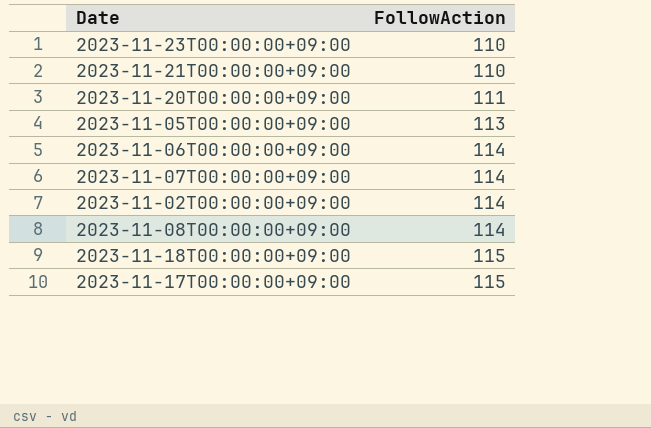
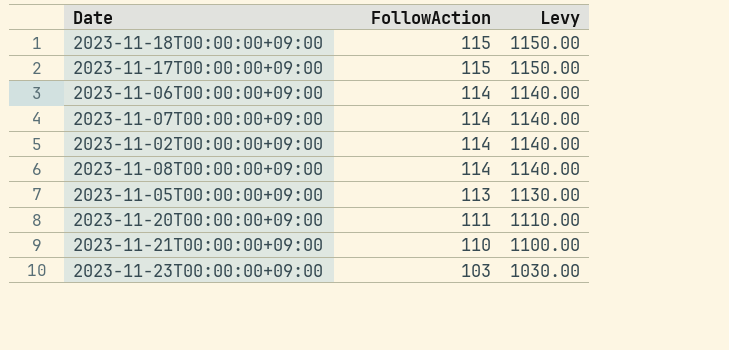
row order: FollowAction ascending -> FollowAction descending
column Levy | formula: none -> [FollowAction] * 10
2023-11-23T00:00:00+09:00 | FollowAction: 110 -> 103

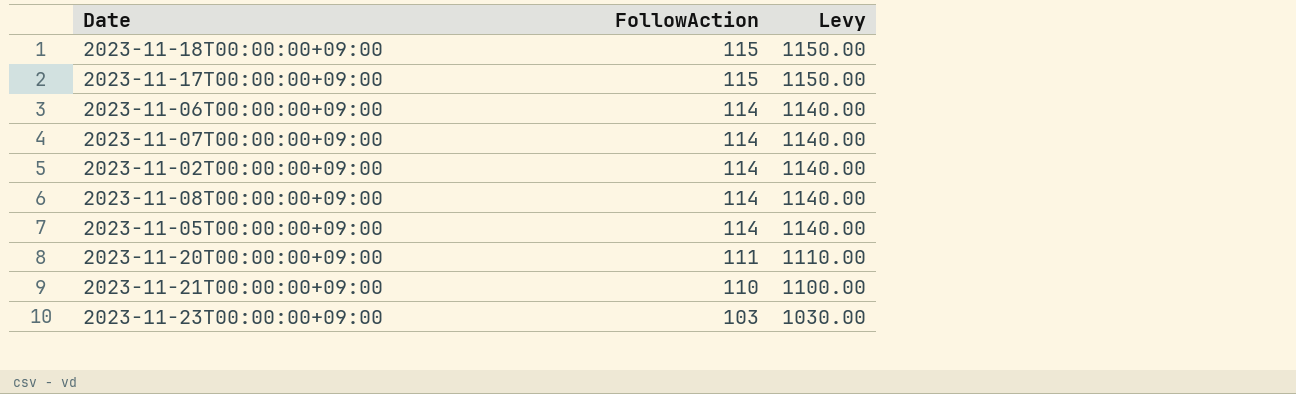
2023-11-05T00:00:00+09:00 | FollowAction: 113 -> 114
2023-11-05T00:00:00+09:00 | Levy: 1130.00 -> 1140.00

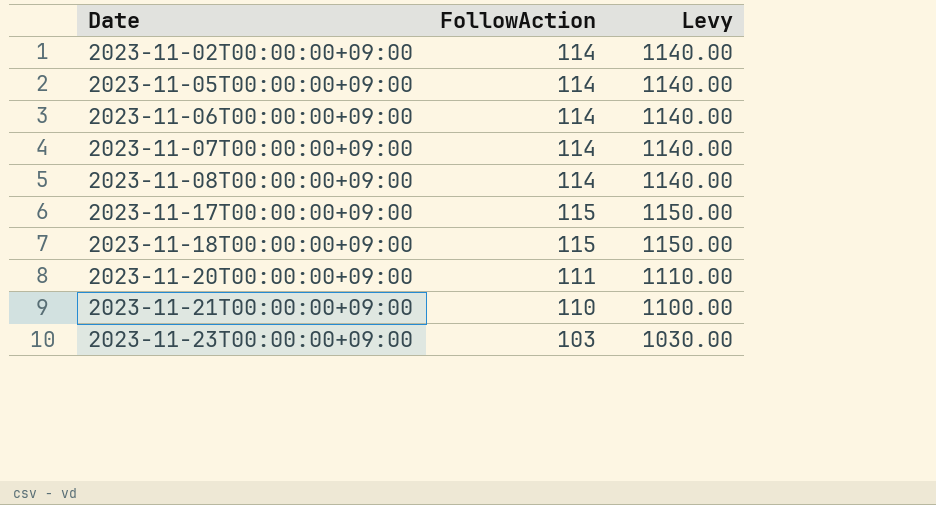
row order: FollowAction descending -> Date ascending

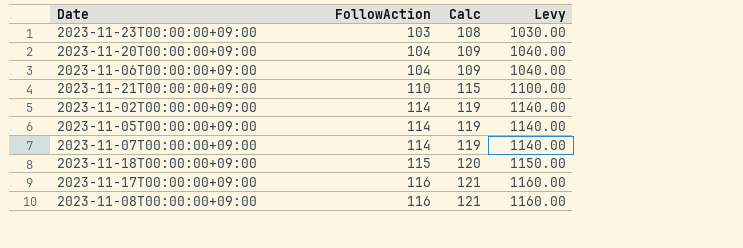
row order: Date ascending -> FollowAction ascending
column Calc | formula: none -> [FollowAction] + 5
2023-11-20T00:00:00+09:00 | FollowAction: 111 -> 104
2023-11-20T00:00:00+09:00 | Levy: 1110.00 -> 1040.00
2023-11-06T00:00:00+09:00 | FollowAction: 114 -> 104
2023-11-06T00:00:00+09:00 | Levy: 1140.00 -> 1040.00
2023-11-17T00:00:00+09:00 | FollowAction: 115 -> 116
2023-11-17T00:00:00+09:00 | Levy: 1150.00 -> 1160.00
2023-11-08T00:00:00+09:00 | FollowAction: 114 -> 116
2023-11-08T00:00:00+09:00 | Levy: 1140.00 -> 1160.00

